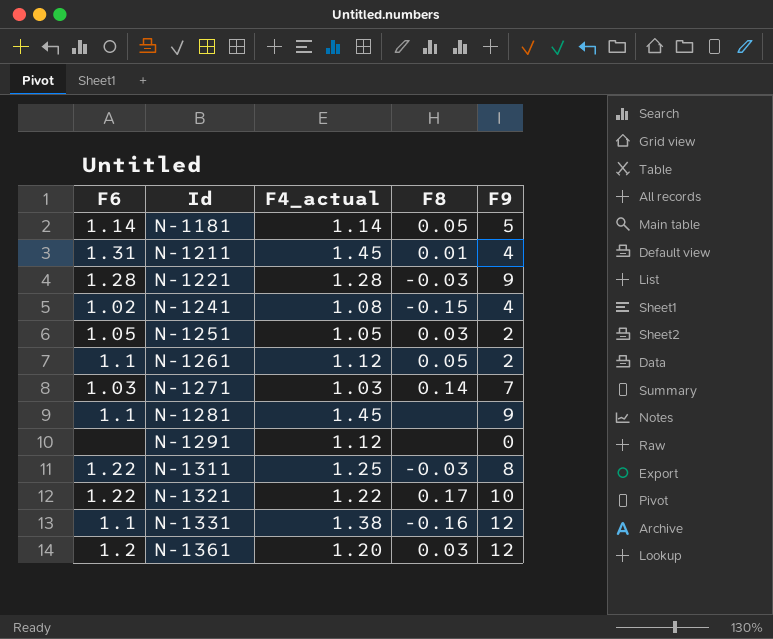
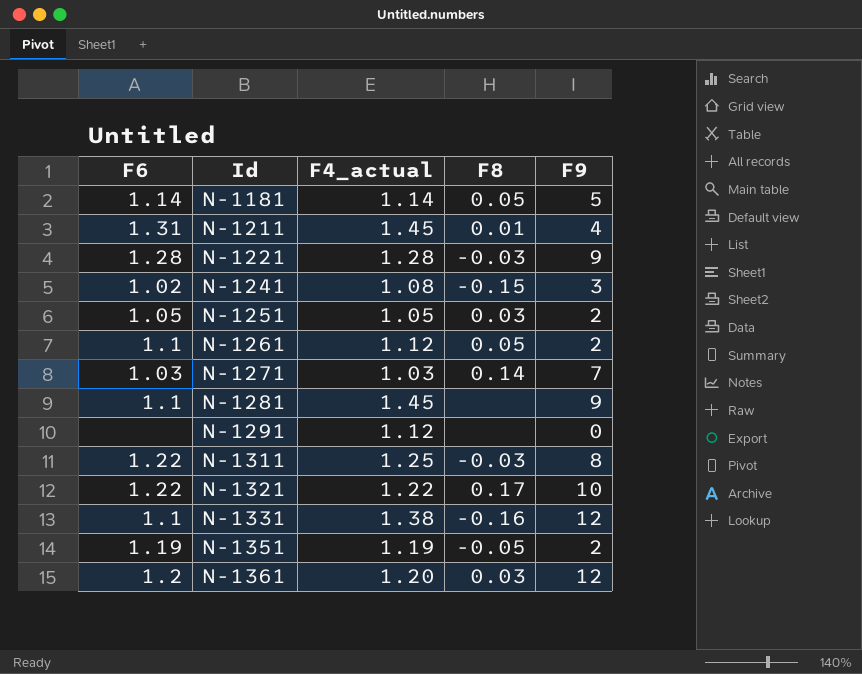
N-1241 | F9: 4 -> 3
row N-1351: none -> 1.19 | 1.19 | -0.05 | 2

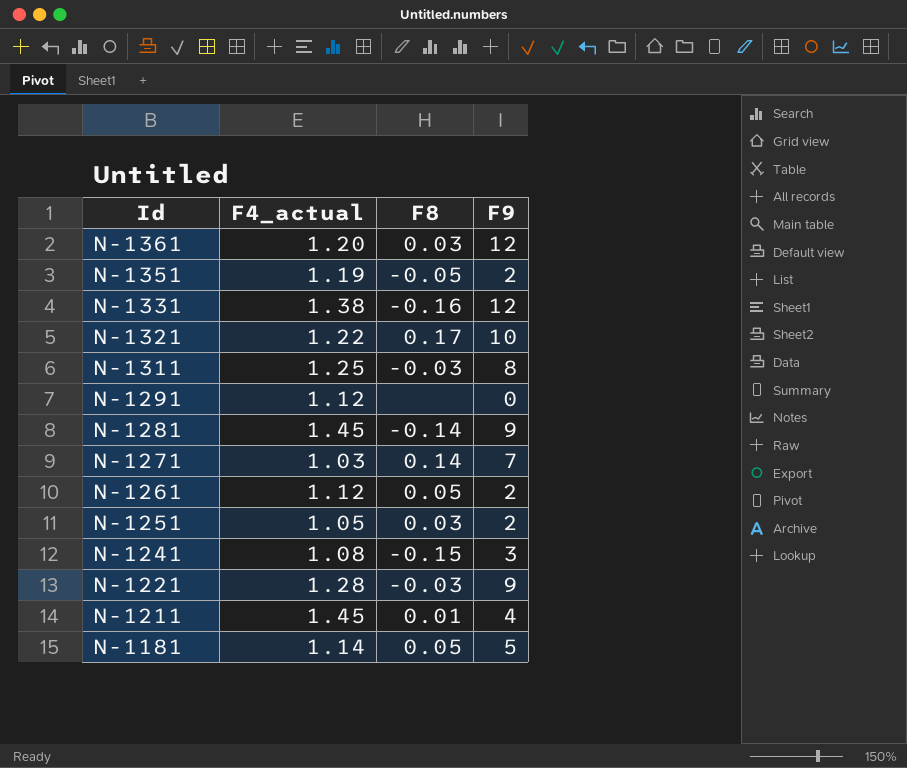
row order: Id ascending -> Id descending
column F6 | position: 1 -> none
N-1281 | F8: none -> -0.14

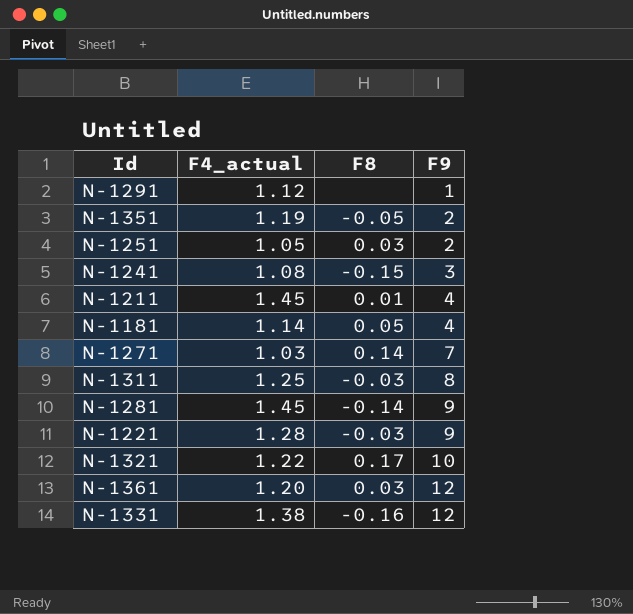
row order: Id descending -> F9 ascending
row N-1261: 1.12 | 0.05 | 2 -> none
N-1291 | F9: 0 -> 1
N-1181 | F9: 5 -> 4

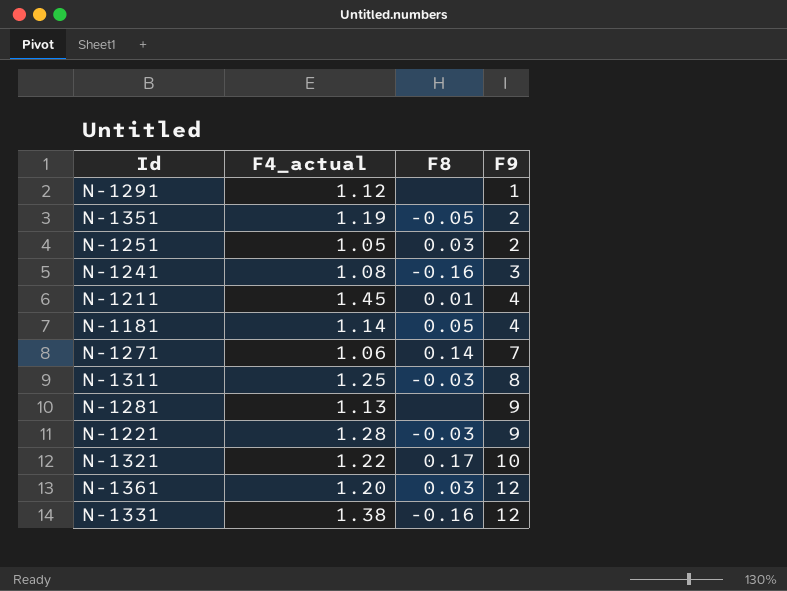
N-1241 | F8: -0.15 -> -0.16
N-1271 | F4_actual: 1.03 -> 1.06
N-1281 | F4_actual: 1.45 -> 1.13
N-1281 | F8: -0.14 -> none

